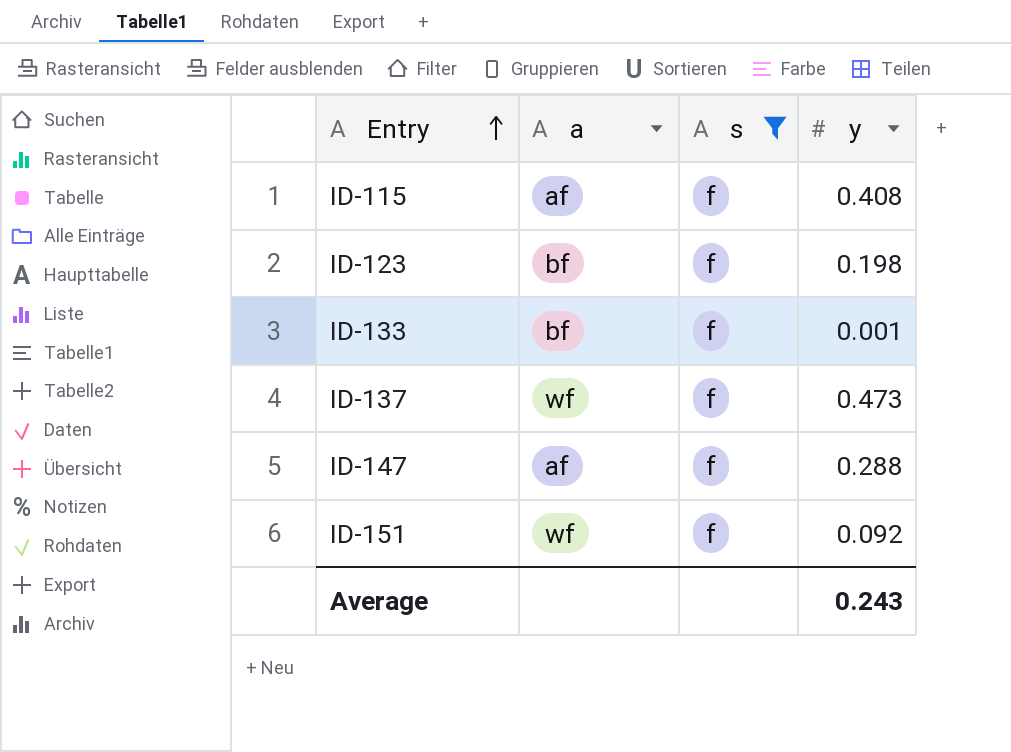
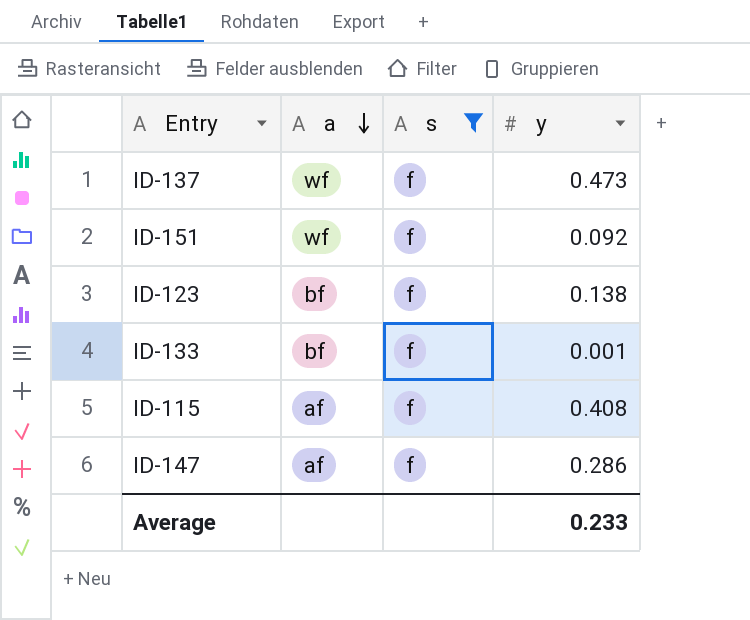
row order: Entry ascending -> a descending
ID-123 | y: 0.198 -> 0.138
ID-147 | y: 0.288 -> 0.286
Average | y: 0.243 -> 0.233

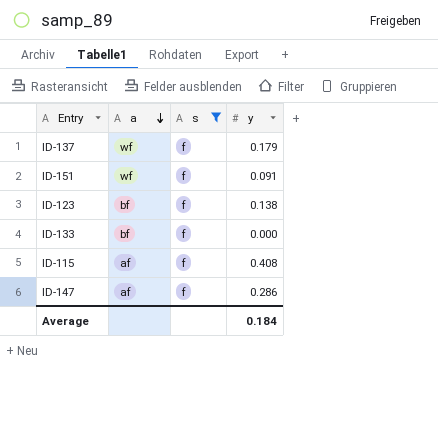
ID-137 | y: 0.473 -> 0.179
ID-151 | y: 0.092 -> 0.091
ID-133 | y: 0.001 -> 0.000
Average | y: 0.233 -> 0.184

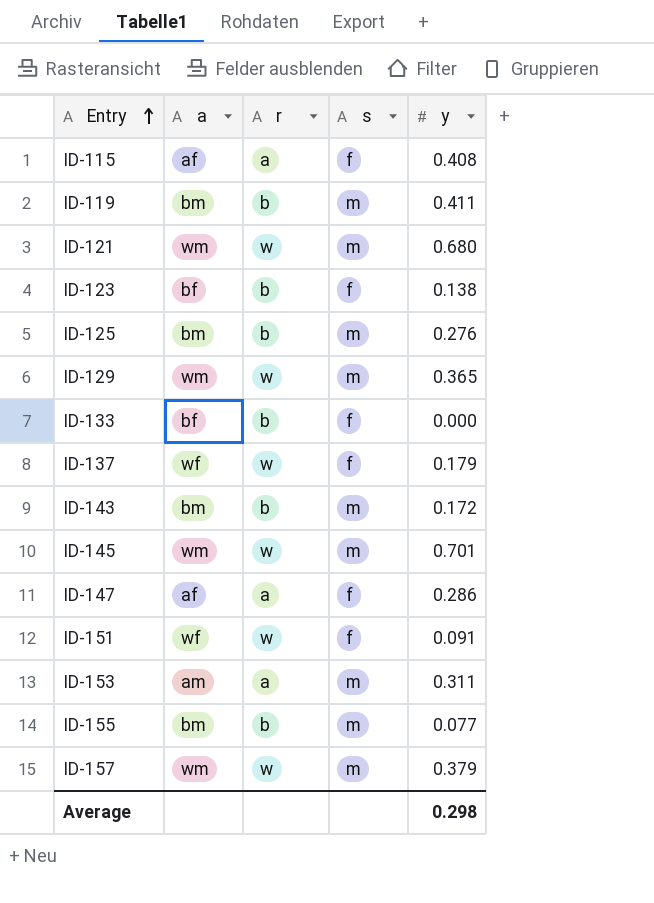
filter: s = f -> none
row order: a descending -> Entry ascending
column r | position: none -> 3
Average | y: 0.184 -> 0.298

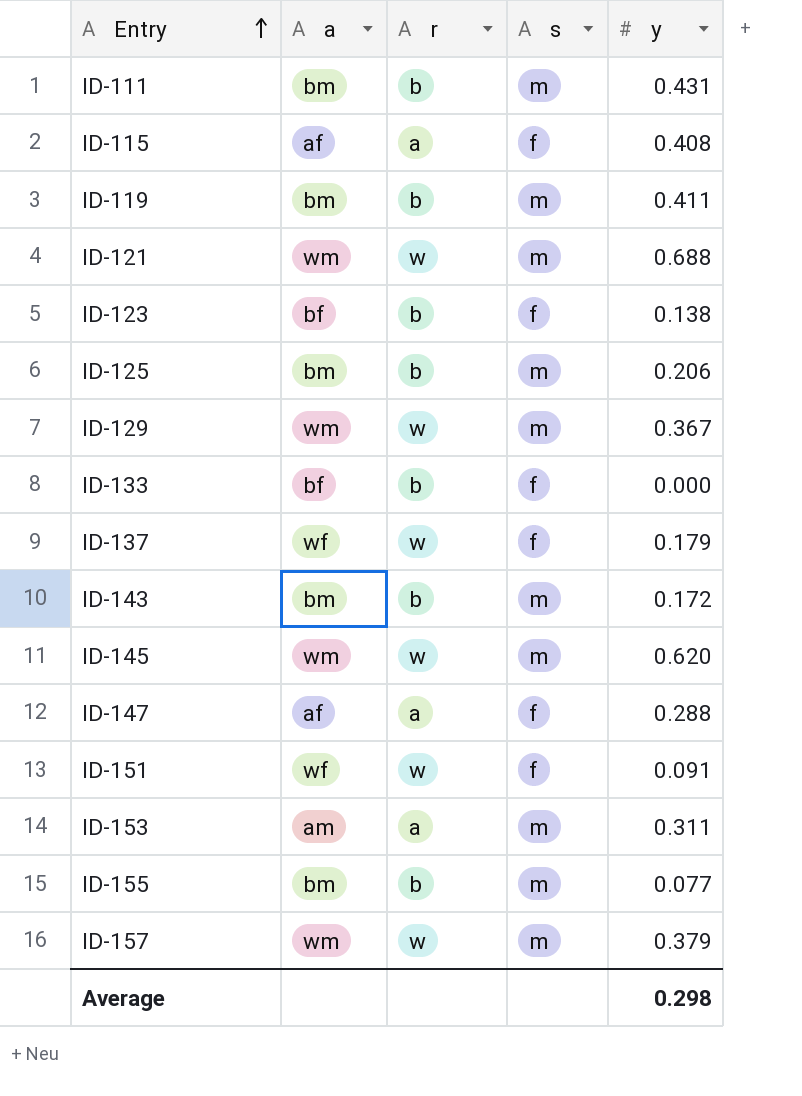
row ID-111: none -> bm | b | m | 0.431
ID-121 | y: 0.680 -> 0.688
ID-125 | y: 0.276 -> 0.206
ID-129 | y: 0.365 -> 0.367
ID-145 | y: 0.701 -> 0.620
ID-147 | y: 0.286 -> 0.288

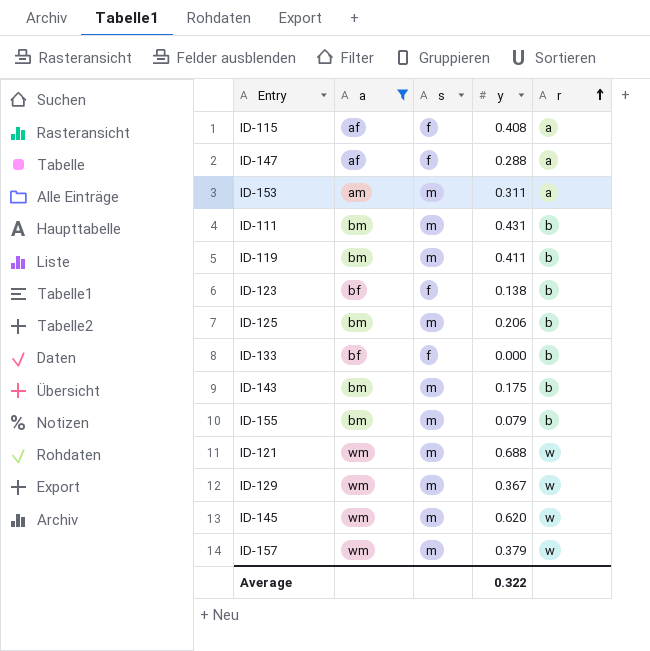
filter: none -> a != wf
row order: Entry ascending -> r ascending
column r | position: 3 -> 5
ID-143 | y: 0.172 -> 0.175
ID-155 | y: 0.077 -> 0.079
Average | y: 0.298 -> 0.322

